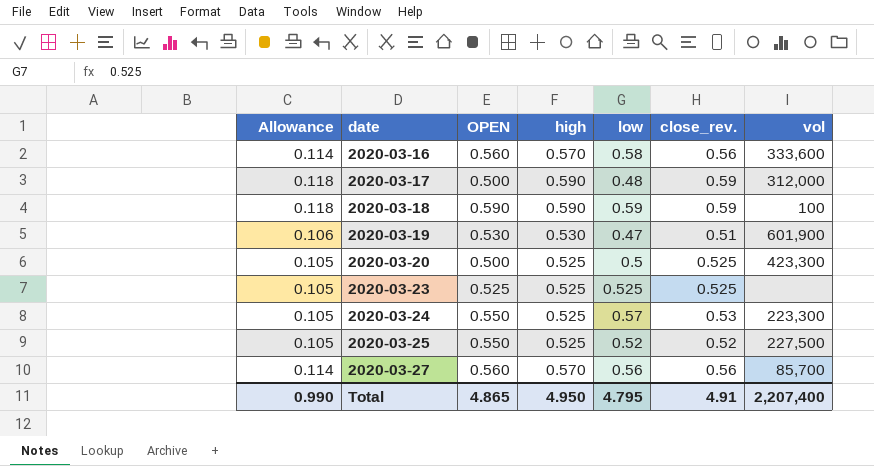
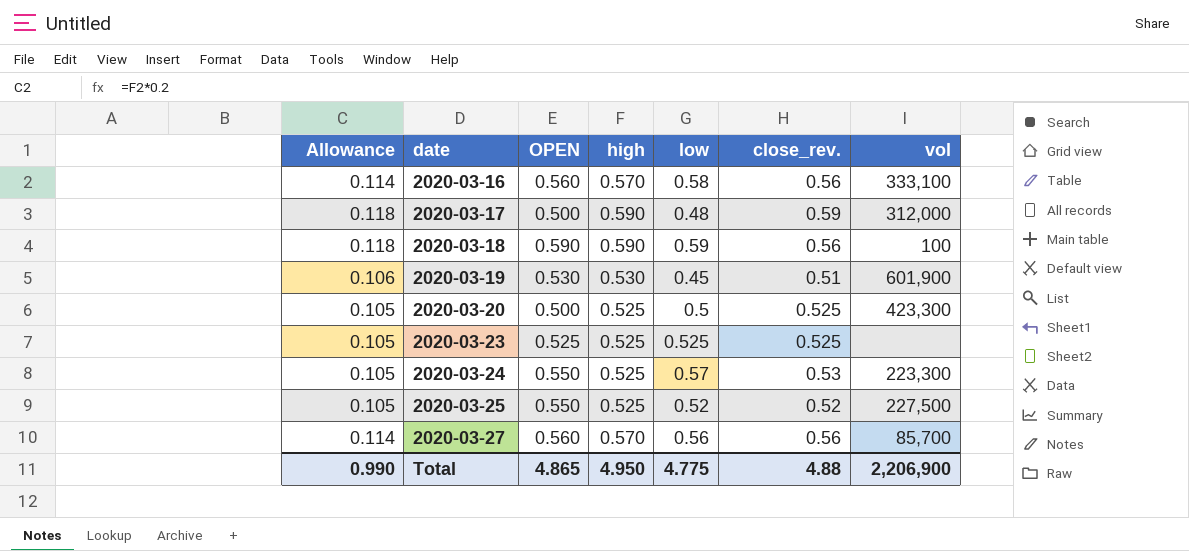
2020-03-16 | vol: 333,600 -> 333,100
2020-03-18 | close_rev.: 0.59 -> 0.56
2020-03-19 | low: 0.47 -> 0.45
Total | low: 4.795 -> 4.775
Total | close_rev.: 4.91 -> 4.88
Total | vol: 2,207,400 -> 2,206,900

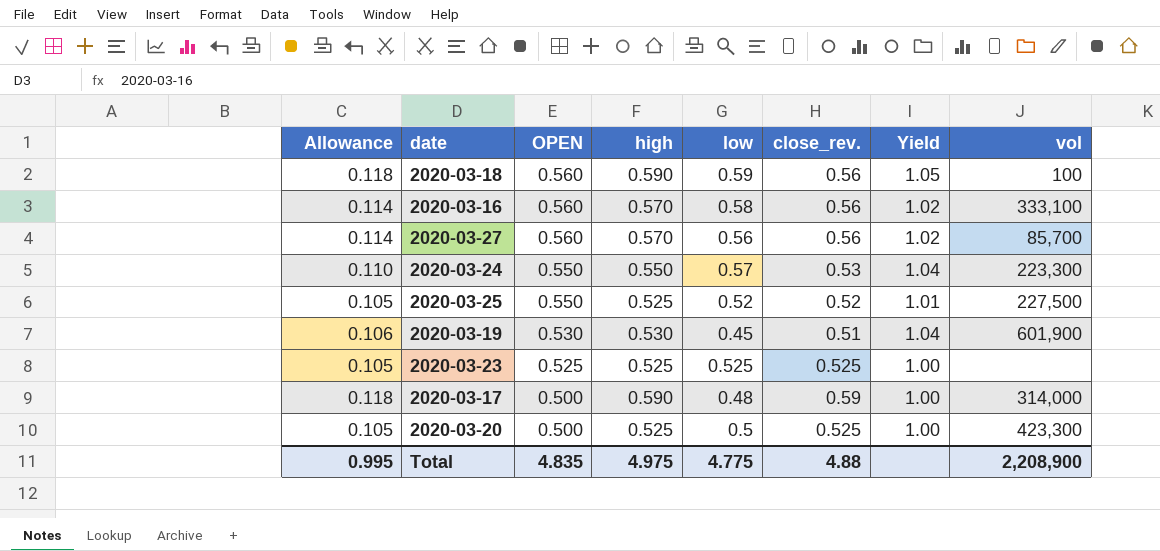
row order: date ascending -> OPEN descending
column Yield | formula: none -> [high] / [close_rev.]
2020-03-18 | OPEN: 0.590 -> 0.560
2020-03-24 | Allowance: 0.105 -> 0.110
2020-03-24 | high: 0.525 -> 0.550
2020-03-17 | vol: 312,000 -> 314,000
Total | Allowance: 0.990 -> 0.995
Total | OPEN: 4.865 -> 4.835
Total | high: 4.950 -> 4.975
Total | vol: 2,206,900 -> 2,208,900

